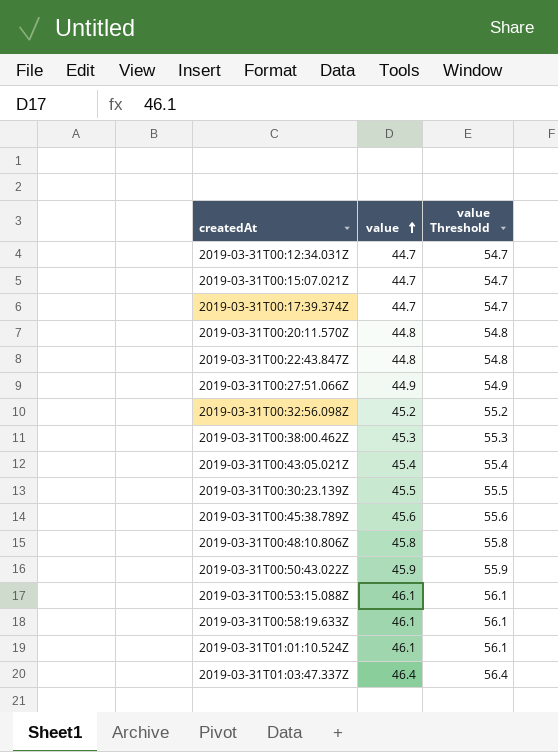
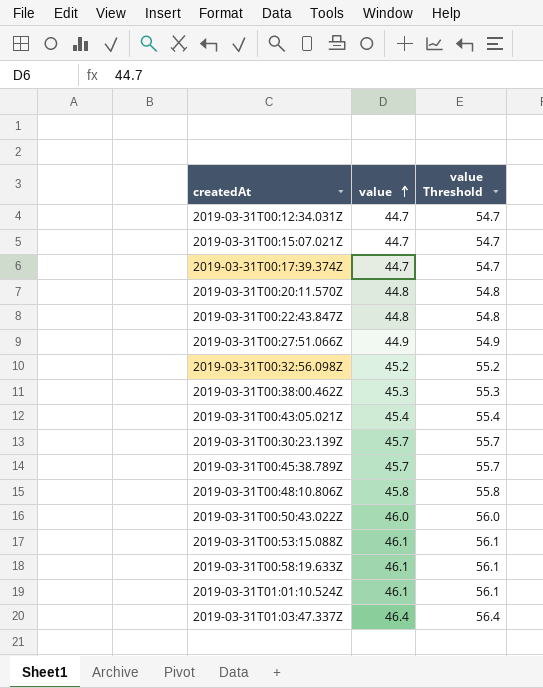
2019-03-31T00:30:23.139Z | value: 45.5 -> 45.7
2019-03-31T00:30:23.139Z | value Threshold: 55.5 -> 55.7
2019-03-31T00:45:38.789Z | value: 45.6 -> 45.7
2019-03-31T00:45:38.789Z | value Threshold: 55.6 -> 55.7
2019-03-31T00:50:43.022Z | value: 45.9 -> 46.0
2019-03-31T00:50:43.022Z | value Threshold: 55.9 -> 56.0

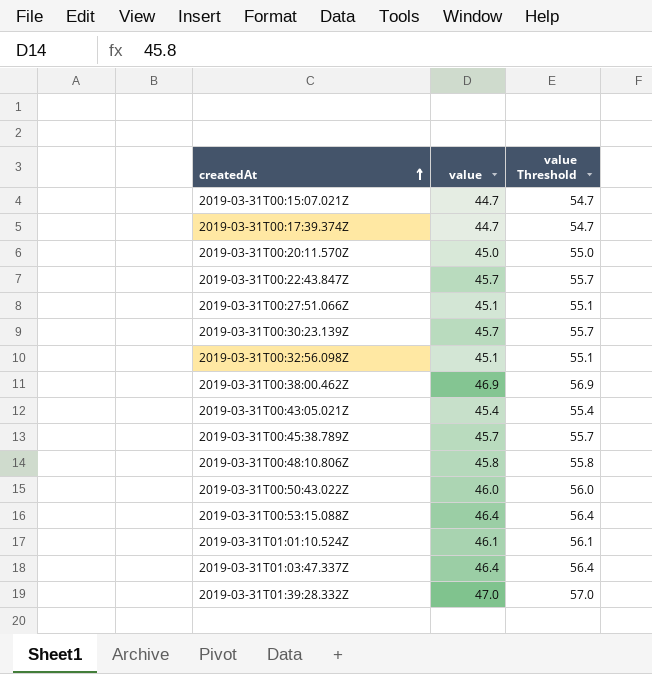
row order: value ascending -> createdAt ascending
row 2019-03-31T00:12:34.031Z: 44.7 | 54.7 -> none
row 2019-03-31T00:58:19.633Z: 46.1 | 56.1 -> none
2019-03-31T00:20:11.570Z | value: 44.8 -> 45.0
2019-03-31T00:20:11.570Z | value Threshold: 54.8 -> 55.0
2019-03-31T00:22:43.847Z | value: 44.8 -> 45.7
2019-03-31T00:22:43.847Z | value Threshold: 54.8 -> 55.7
2019-03-31T00:27:51.066Z | value: 44.9 -> 45.1
2019-03-31T00:27:51.066Z | value Threshold: 54.9 -> 55.1
2019-03-31T00:32:56.098Z | value: 45.2 -> 45.1
2019-03-31T00:32:56.098Z | value Threshold: 55.2 -> 55.1
2019-03-31T00:38:00.462Z | value: 45.3 -> 46.9
2019-03-31T00:38:00.462Z | value Threshold: 55.3 -> 56.9
2019-03-31T00:53:15.088Z | value: 46.1 -> 46.4
2019-03-31T00:53:15.088Z | value Threshold: 56.1 -> 56.4
row 2019-03-31T01:39:28.332Z: none -> 47.0 | 57.0

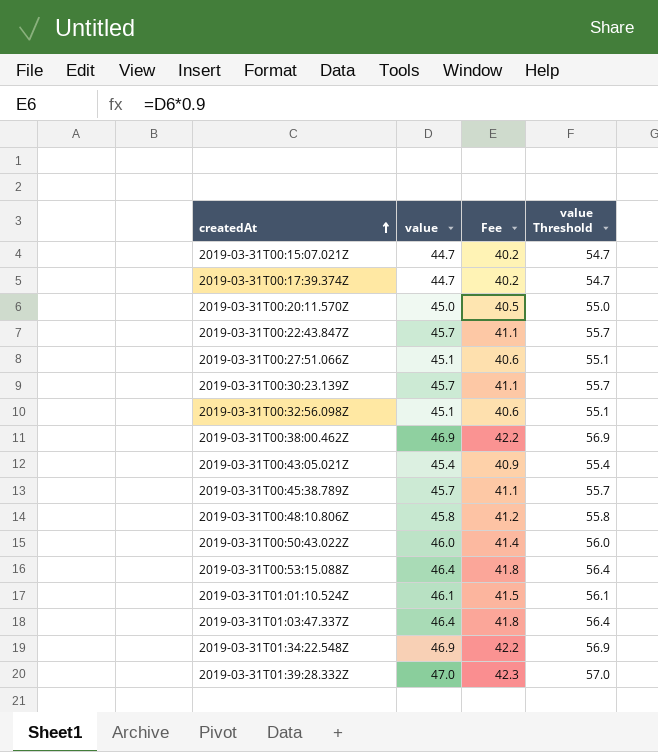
column Fee | formula: none -> [value] * 0.9
row 2019-03-31T01:34:22.548Z: none -> 46.9 | 42.2 | 56.9

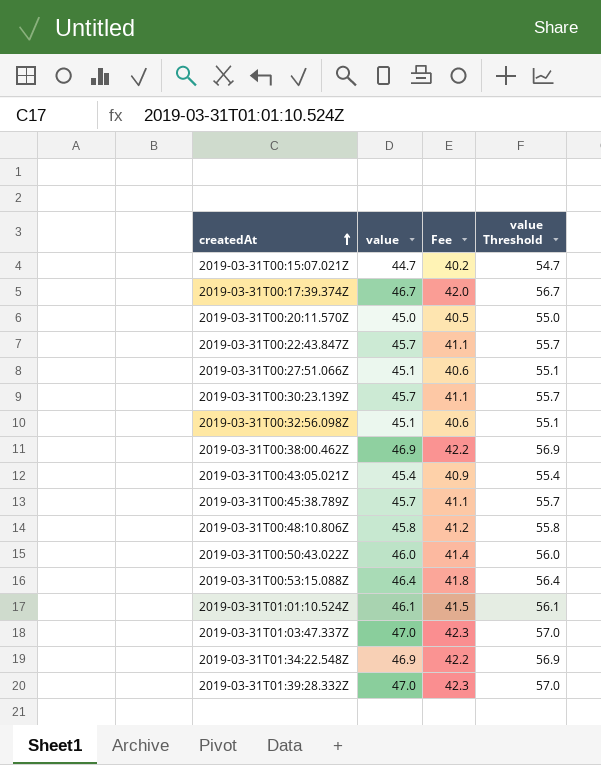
2019-03-31T00:17:39.374Z | value: 44.7 -> 46.7
2019-03-31T00:17:39.374Z | Fee: 40.2 -> 42.0
2019-03-31T00:17:39.374Z | value Threshold: 54.7 -> 56.7
2019-03-31T01:03:47.337Z | value: 46.4 -> 47.0
2019-03-31T01:03:47.337Z | Fee: 41.8 -> 42.3
2019-03-31T01:03:47.337Z | value Threshold: 56.4 -> 57.0

